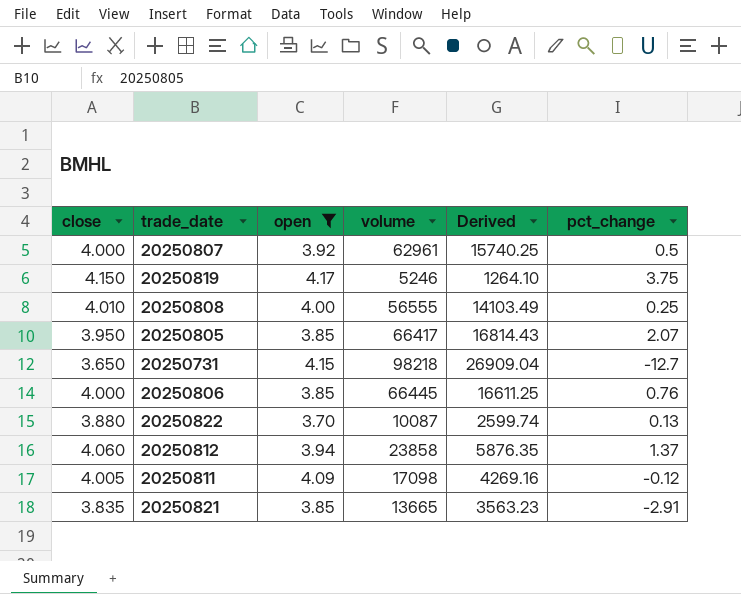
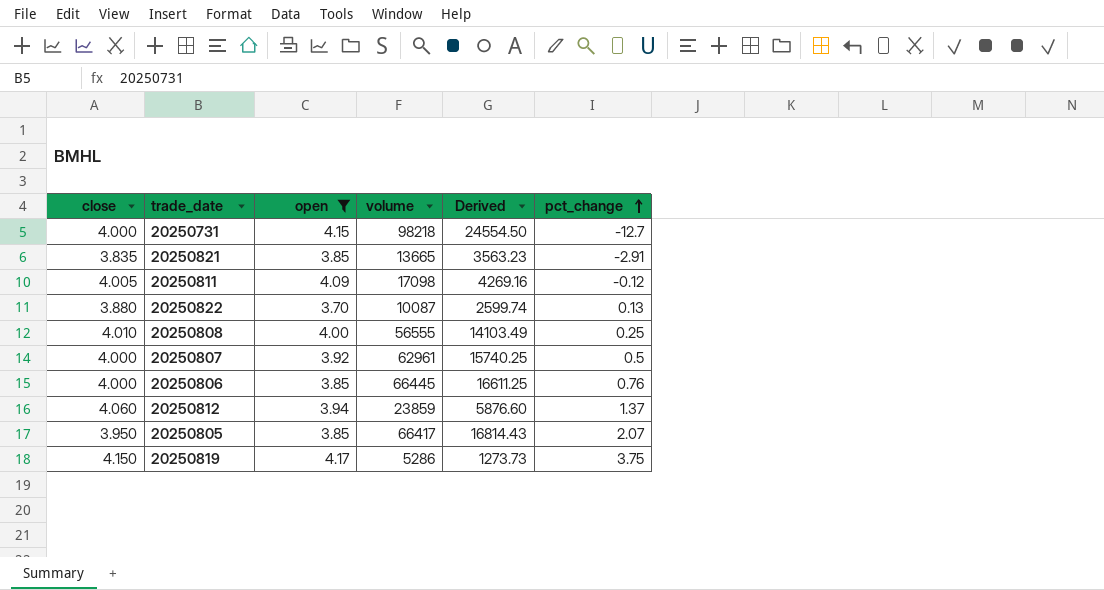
row order: none -> pct_change ascending
20250731 | close: 3.650 -> 4.000
20250731 | Derived: 26909.04 -> 24554.50
20250812 | volume: 23858 -> 23859
20250812 | Derived: 5876.35 -> 5876.60
20250819 | volume: 5246 -> 5286
20250819 | Derived: 1264.10 -> 1273.73

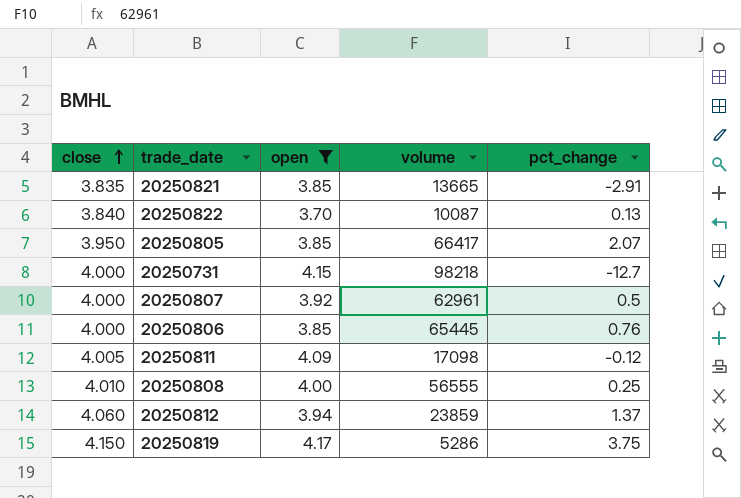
row order: pct_change ascending -> close ascending
column Derived | formula: [volume] / [close] -> none
20250822 | close: 3.880 -> 3.840
20250806 | volume: 66445 -> 65445

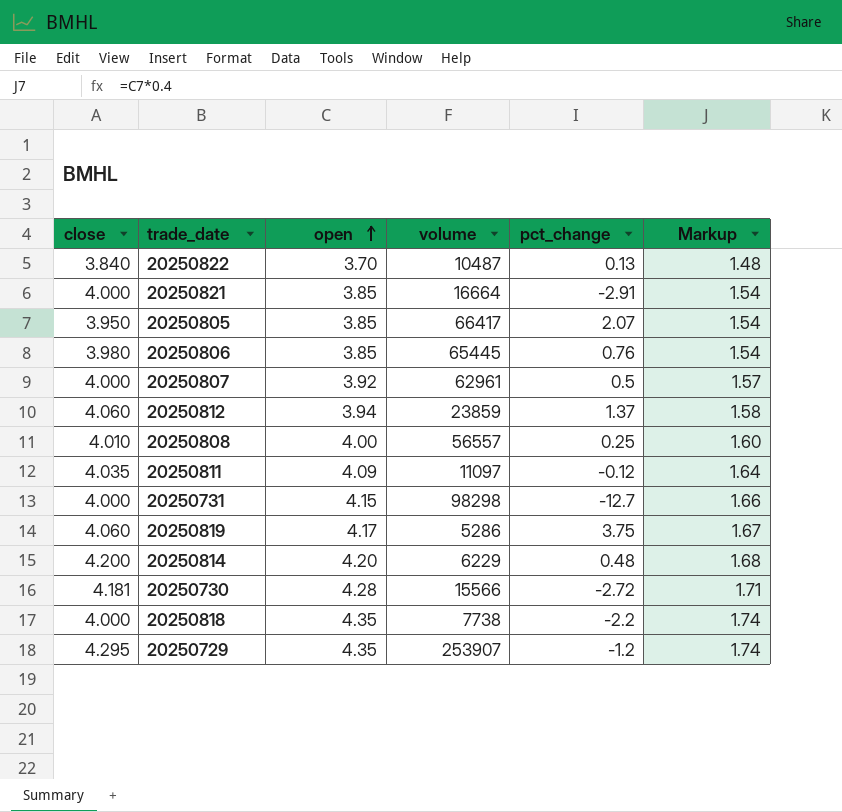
filter: open <= 4.17 -> none
row order: close ascending -> open ascending
column Markup | formula: none -> [open] * 0.4
20250822 | volume: 10087 -> 10487
20250821 | close: 3.835 -> 4.000
20250821 | volume: 13665 -> 16664
20250806 | close: 4.000 -> 3.980
20250808 | volume: 56555 -> 56557
20250811 | close: 4.005 -> 4.035
20250811 | volume: 17098 -> 11097
20250731 | volume: 98218 -> 98298
20250819 | close: 4.150 -> 4.060

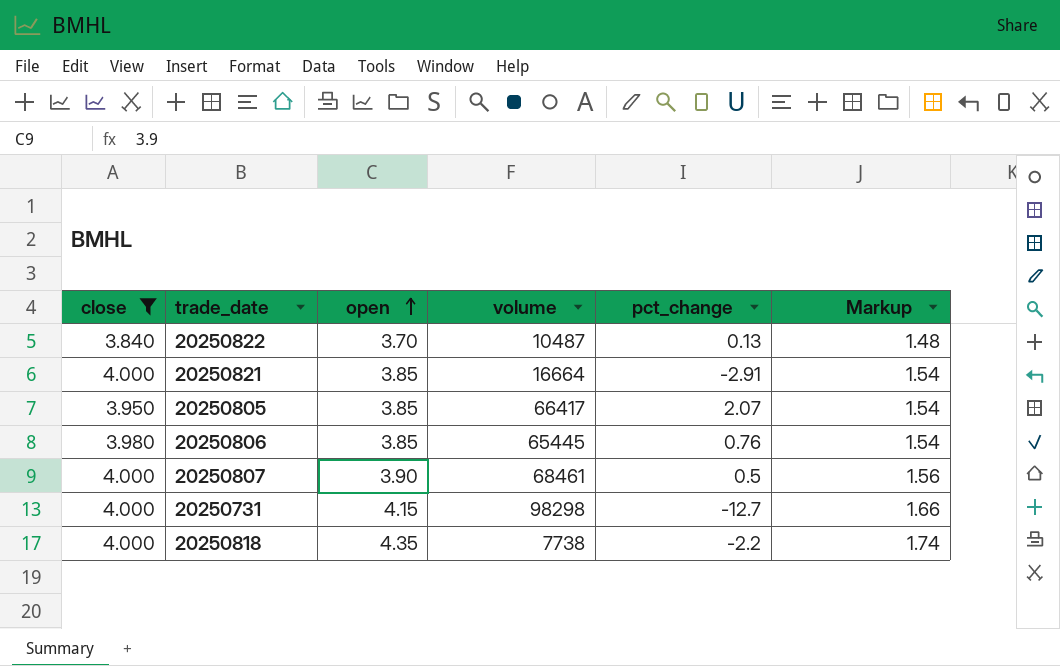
filter: none -> close <= 4.000
20250807 | open: 3.92 -> 3.90
20250807 | volume: 62961 -> 68461
20250807 | Markup: 1.57 -> 1.56

